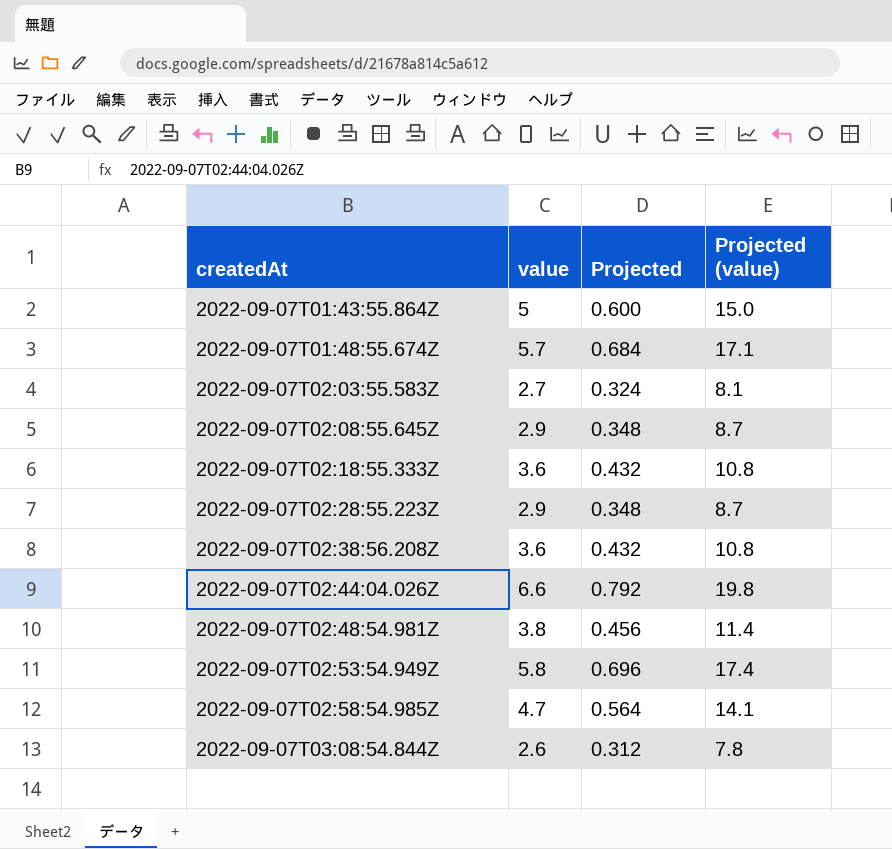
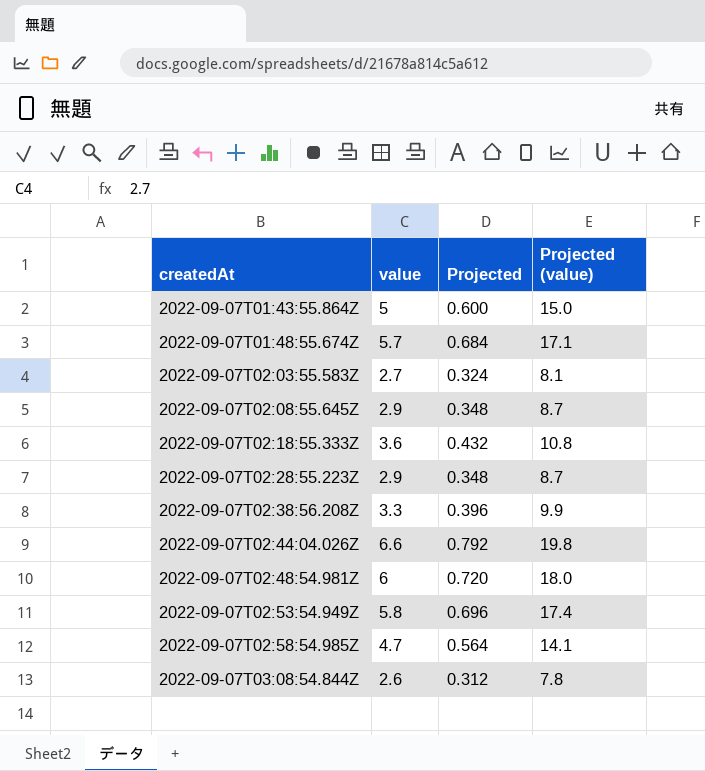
2022-09-07T02:38:56.208Z | value: 3.6 -> 3.3
2022-09-07T02:38:56.208Z | Projected: 0.432 -> 0.396
2022-09-07T02:38:56.208Z | Projected (value): 10.8 -> 9.9
2022-09-07T02:48:54.981Z | value: 3.8 -> 6
2022-09-07T02:48:54.981Z | Projected: 0.456 -> 0.720
2022-09-07T02:48:54.981Z | Projected (value): 11.4 -> 18.0

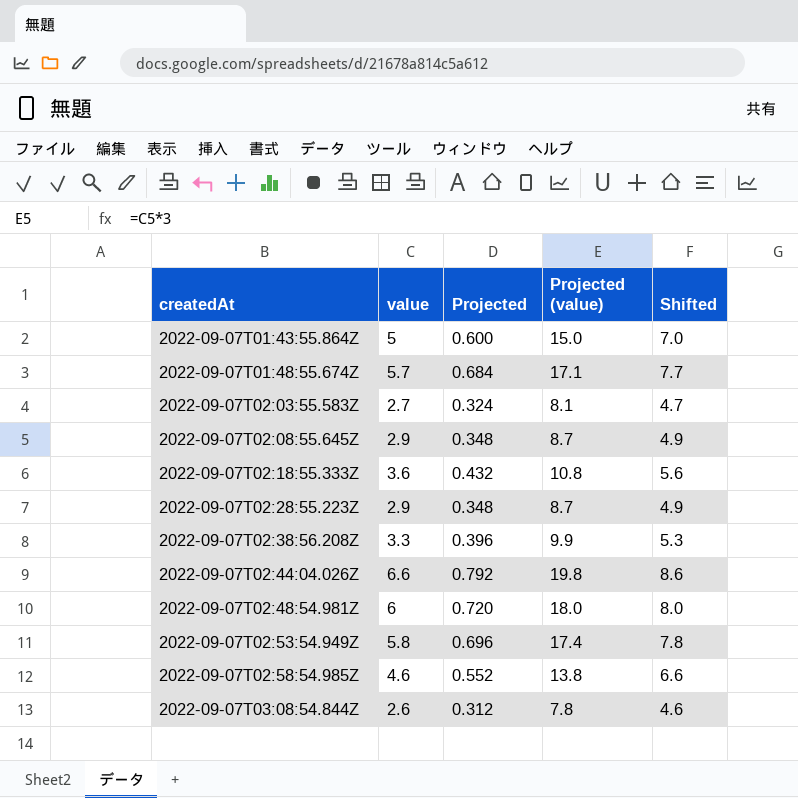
column Shifted | formula: none -> [value] + 2
2022-09-07T02:58:54.985Z | value: 4.7 -> 4.6
2022-09-07T02:58:54.985Z | Projected: 0.564 -> 0.552
2022-09-07T02:58:54.985Z | Projected (value): 14.1 -> 13.8

